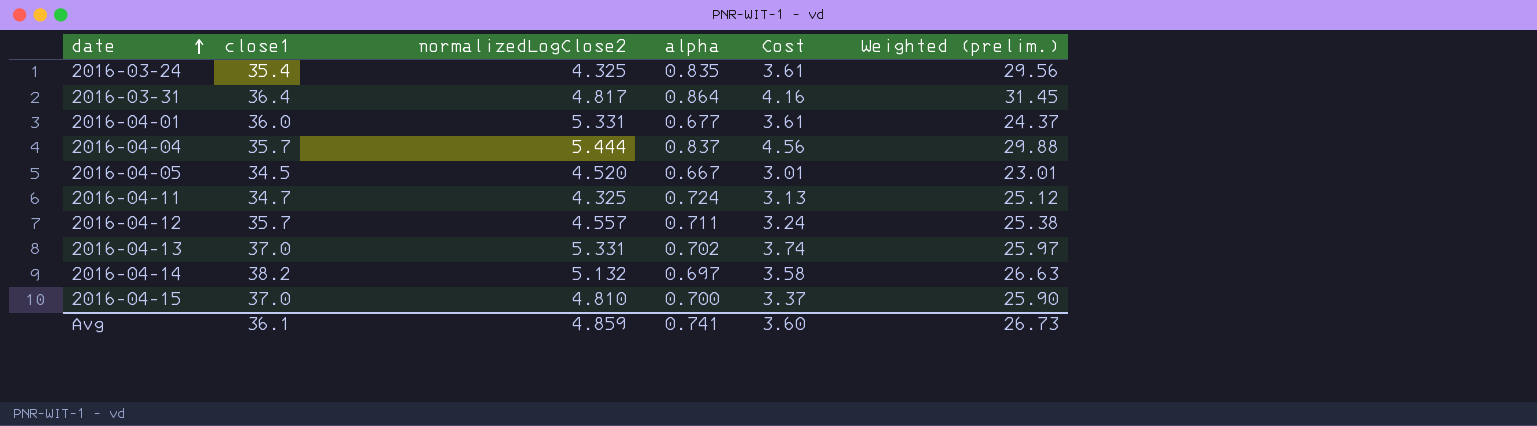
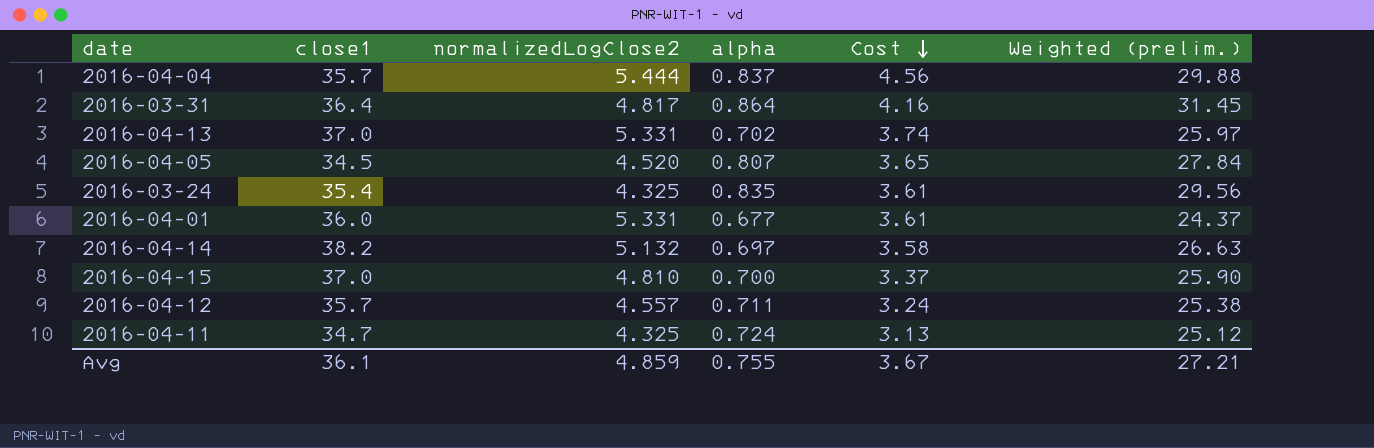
row order: date ascending -> Cost descending
2016-04-05 | alpha: 0.667 -> 0.807
2016-04-05 | Cost: 3.01 -> 3.65
2016-04-05 | Weighted (prelim.): 23.01 -> 27.84
Avg | alpha: 0.741 -> 0.755
Avg | Cost: 3.60 -> 3.67
Avg | Weighted (prelim.): 26.73 -> 27.21

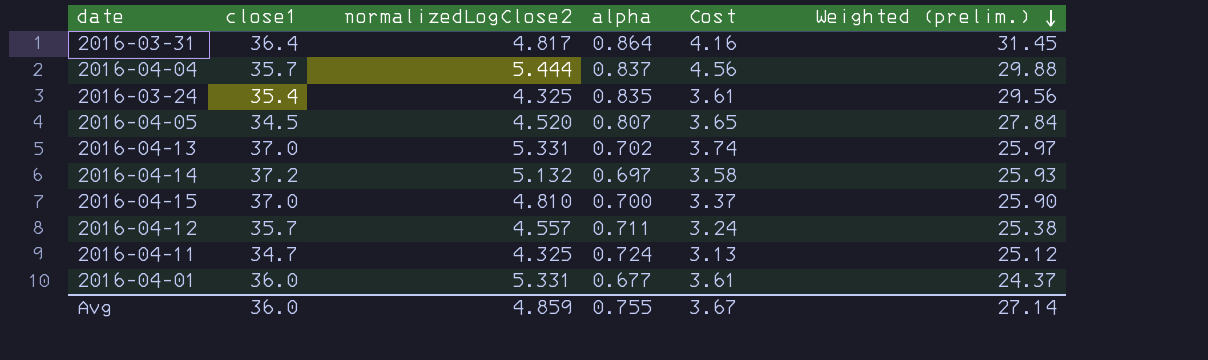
row order: Cost descending -> Weighted (prelim.) descending
2016-04-14 | close1: 38.2 -> 37.2
2016-04-14 | Weighted (prelim.): 26.63 -> 25.93
Avg | close1: 36.1 -> 36.0
Avg | Weighted (prelim.): 27.21 -> 27.14

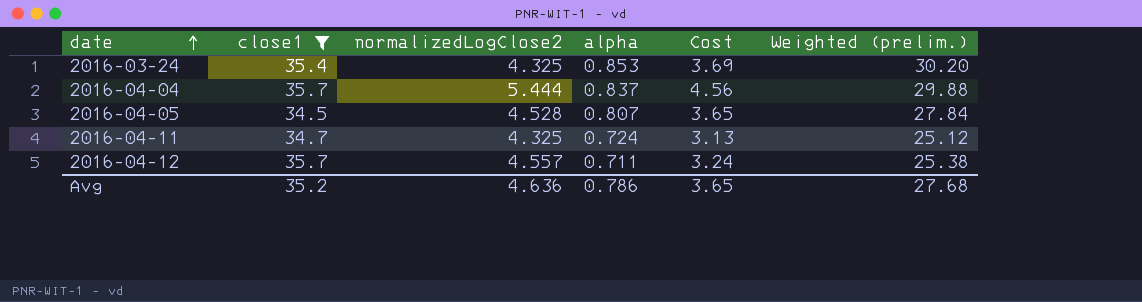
filter: none -> close1 <= 35.7
row order: Weighted (prelim.) descending -> date ascending
2016-03-24 | alpha: 0.835 -> 0.853
2016-03-24 | Cost: 3.61 -> 3.69
2016-03-24 | Weighted (prelim.): 29.56 -> 30.20
2016-04-05 | normalizedLogClose2: 4.520 -> 4.528
Avg | close1: 36.0 -> 35.2
Avg | normalizedLogClose2: 4.859 -> 4.636
Avg | alpha: 0.755 -> 0.786
Avg | Cost: 3.67 -> 3.65
Avg | Weighted (prelim.): 27.14 -> 27.68

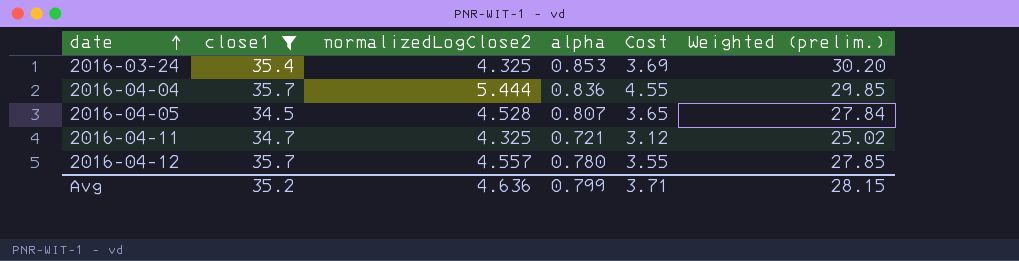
2016-04-04 | alpha: 0.837 -> 0.836
2016-04-04 | Cost: 4.56 -> 4.55
2016-04-04 | Weighted (prelim.): 29.88 -> 29.85
2016-04-11 | alpha: 0.724 -> 0.721
2016-04-11 | Cost: 3.13 -> 3.12
2016-04-11 | Weighted (prelim.): 25.12 -> 25.02
2016-04-12 | alpha: 0.711 -> 0.780
2016-04-12 | Cost: 3.24 -> 3.55
2016-04-12 | Weighted (prelim.): 25.38 -> 27.85
Avg | alpha: 0.786 -> 0.799
Avg | Cost: 3.65 -> 3.71
Avg | Weighted (prelim.): 27.68 -> 28.15

